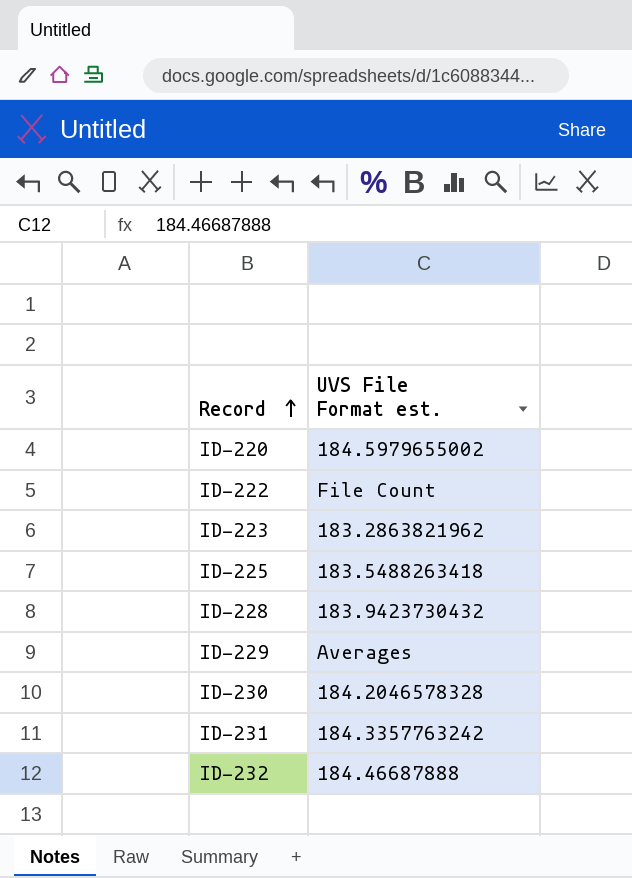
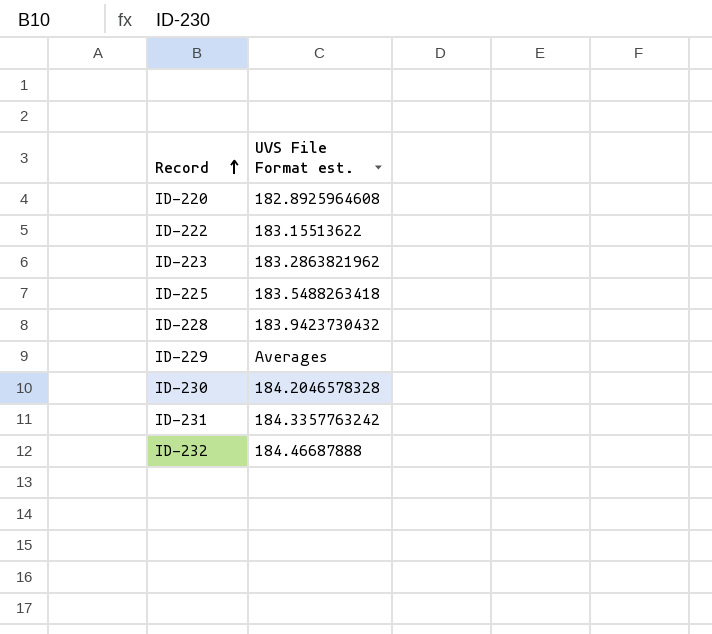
ID-220 | UVS File Format est.: 184.5979655002 -> 182.8925964608
ID-222 | UVS File Format est.: File Count -> 183.15513622

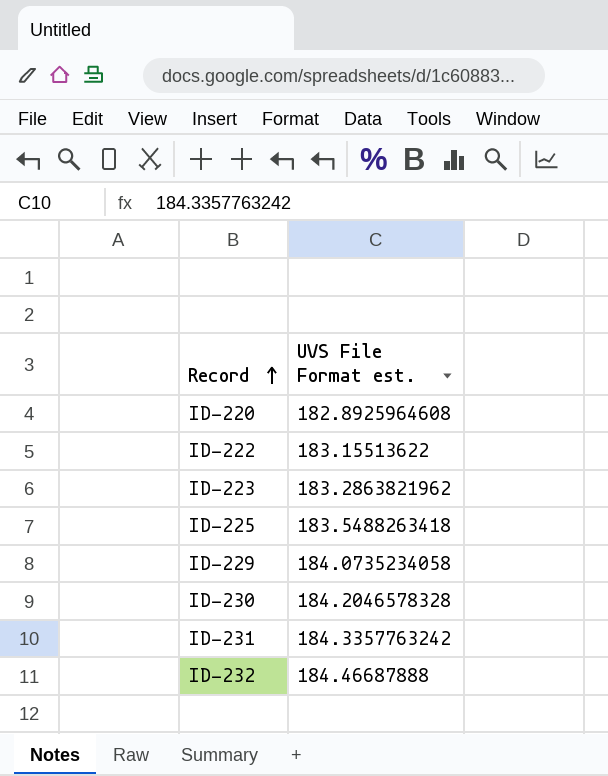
row ID-228: 183.9423730432 -> none
ID-229 | UVS File Format est.: Averages -> 184.0735234058

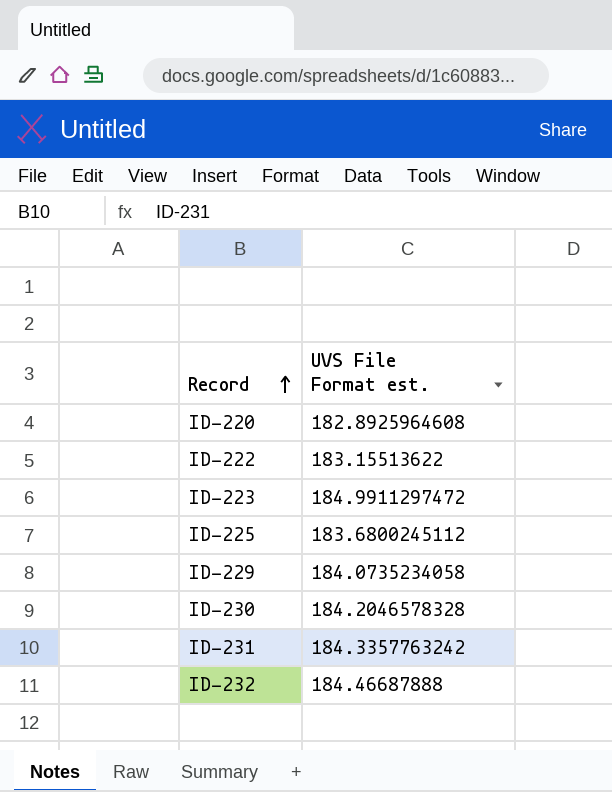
ID-223 | UVS File Format est.: 183.2863821962 -> 184.9911297472
ID-225 | UVS File Format est.: 183.5488263418 -> 183.6800245112

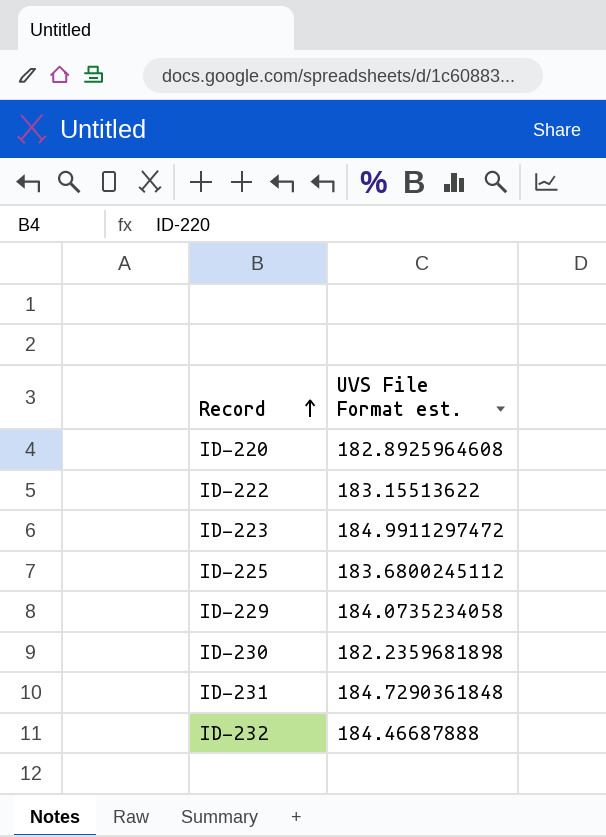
ID-230 | UVS File Format est.: 184.2046578328 -> 182.2359681898
ID-231 | UVS File Format est.: 184.3357763242 -> 184.7290361848

